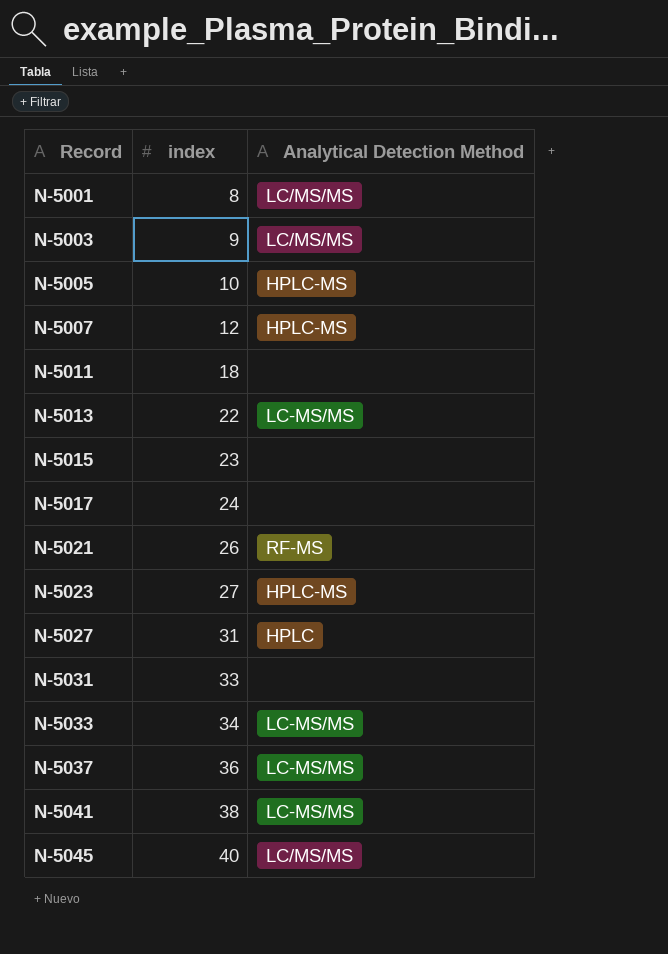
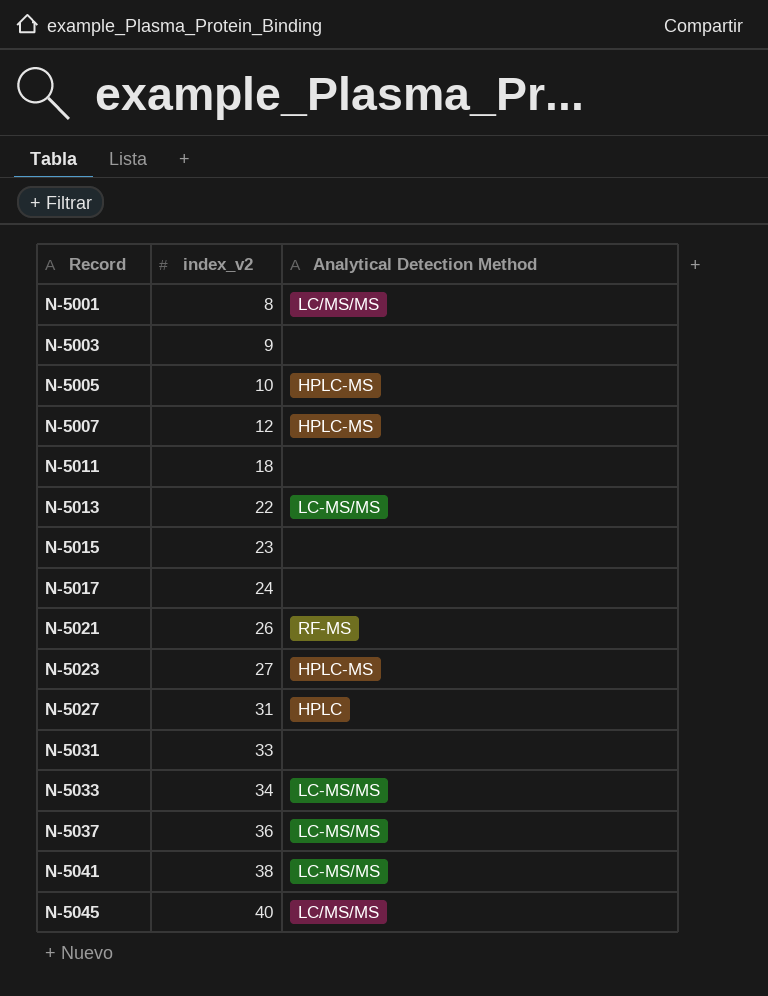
column name: index -> index_v2
N-5003 | Analytical Detection Method: LC/MS/MS -> none

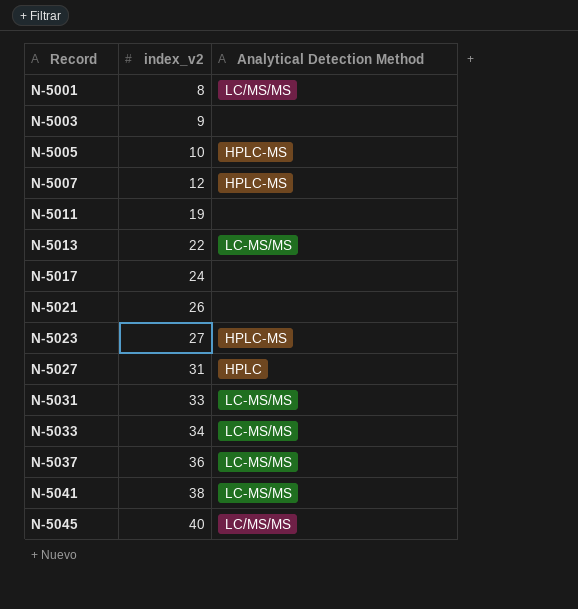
row N-5015: 23 | none -> none
N-5011 | index_v2: 18 -> 19
N-5021 | Analytical Detection Method: RF-MS -> none
N-5031 | Analytical Detection Method: none -> LC-MS/MS

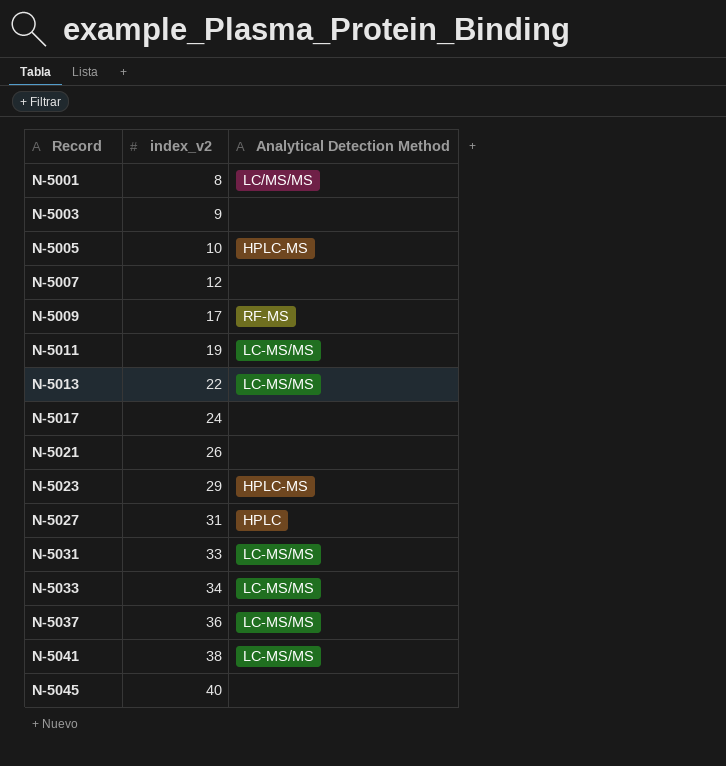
N-5007 | Analytical Detection Method: HPLC-MS -> none
row N-5009: none -> 17 | RF-MS
N-5011 | Analytical Detection Method: none -> LC-MS/MS
N-5023 | index_v2: 27 -> 29
N-5045 | Analytical Detection Method: LC/MS/MS -> none

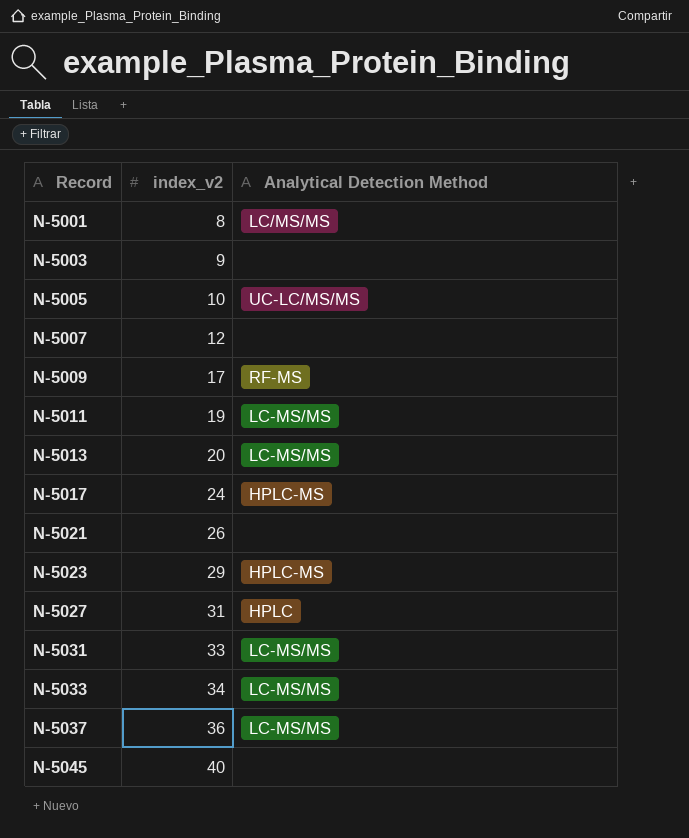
row N-5041: 38 | LC-MS/MS -> none
N-5005 | Analytical Detection Method: HPLC-MS -> UC-LC/MS/MS
N-5013 | index_v2: 22 -> 20
N-5017 | Analytical Detection Method: none -> HPLC-MS

